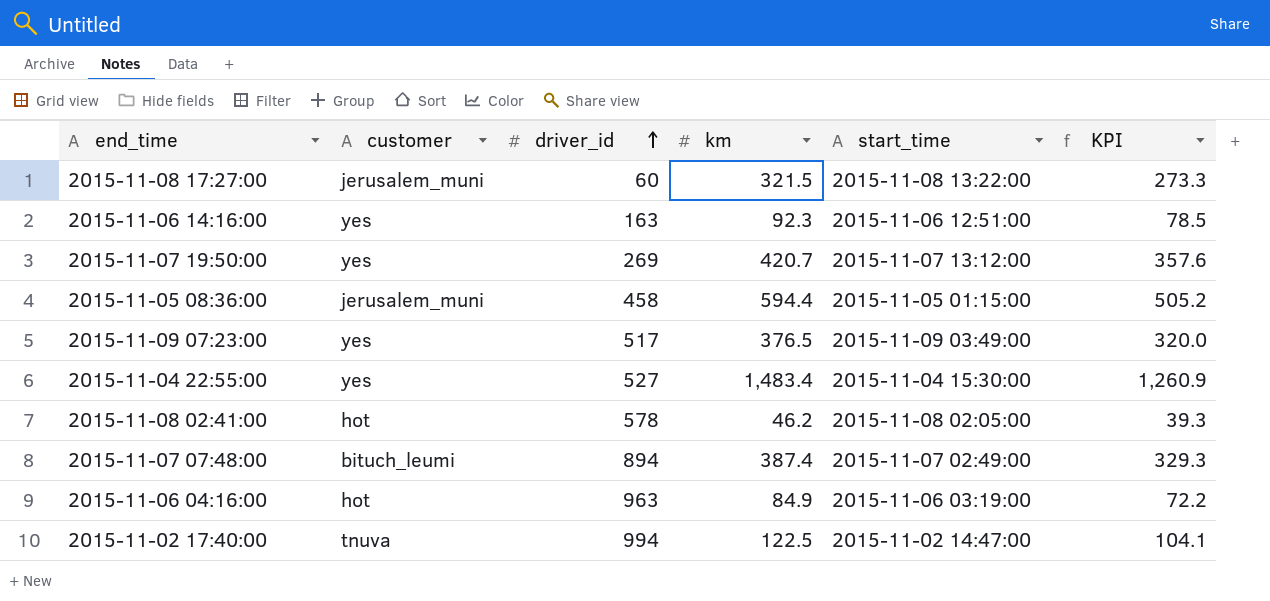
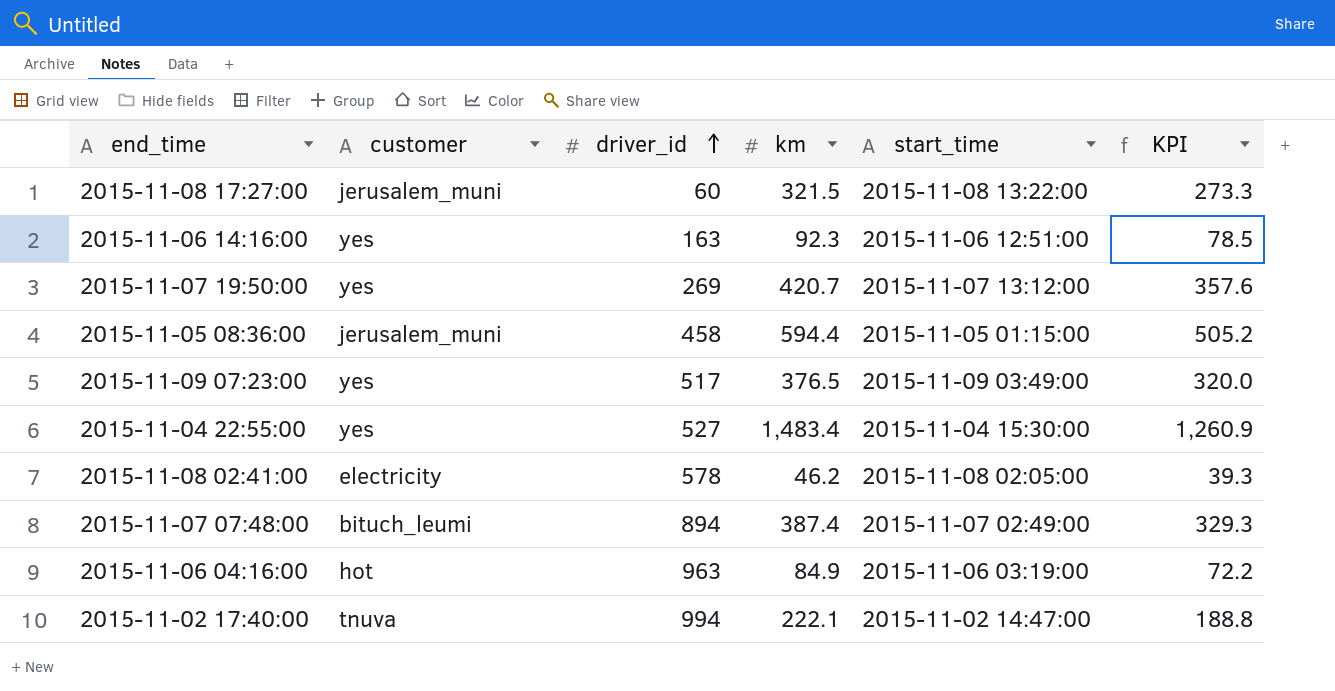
2015-11-08 02:41:00 | customer: hot -> electricity
2015-11-02 17:40:00 | km: 122.5 -> 222.1
2015-11-02 17:40:00 | KPI: 104.1 -> 188.8

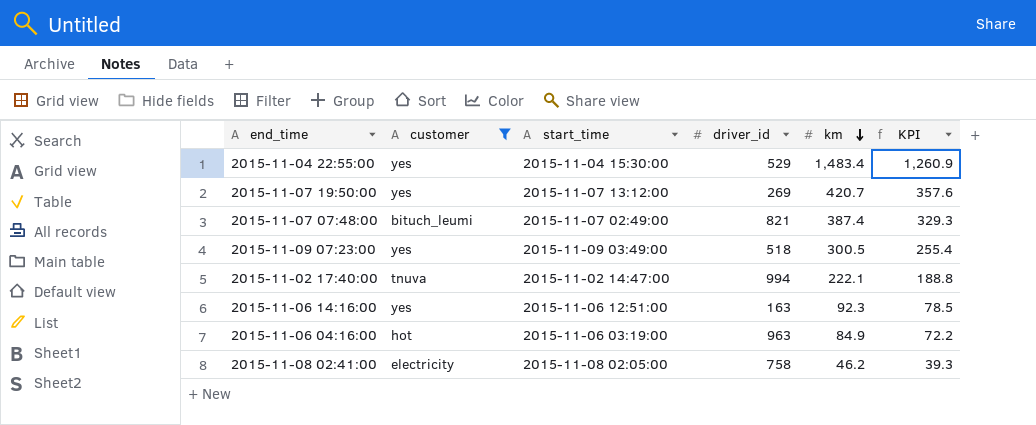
filter: none -> customer != jerusalem_muni
row order: driver_id ascending -> km descending
column start_time | position: 5 -> 3
2015-11-04 22:55:00 | driver_id: 527 -> 529
2015-11-07 07:48:00 | driver_id: 894 -> 821
2015-11-09 07:23:00 | driver_id: 517 -> 518
2015-11-09 07:23:00 | km: 376.5 -> 300.5
2015-11-09 07:23:00 | KPI: 320.0 -> 255.4
2015-11-08 02:41:00 | driver_id: 578 -> 758

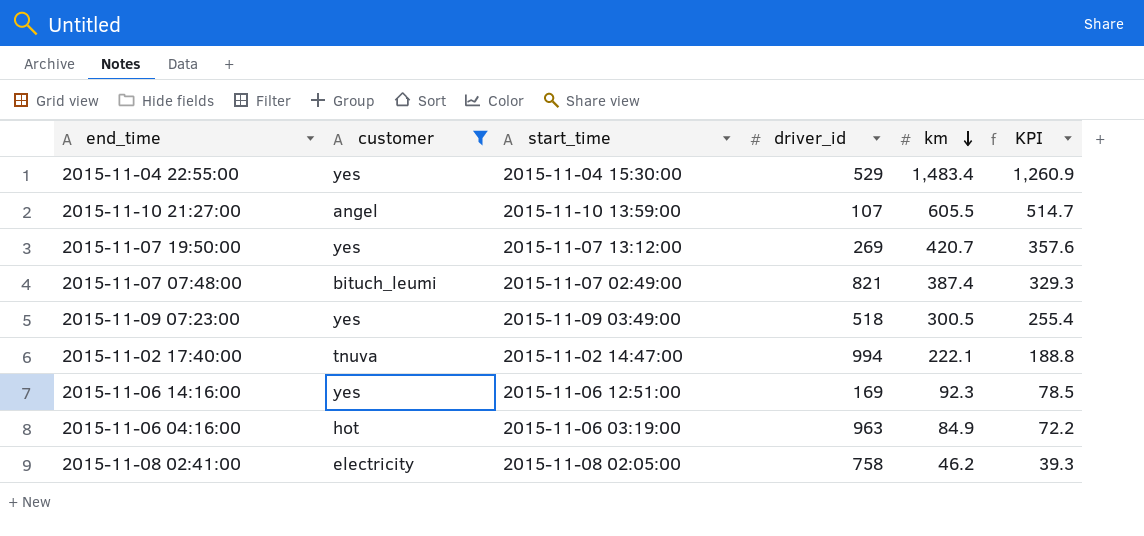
row 2015-11-10 21:27:00: none -> angel | 2015-11-10 13:59:00 | 107 | 605.5 | 514.7
2015-11-06 14:16:00 | driver_id: 163 -> 169

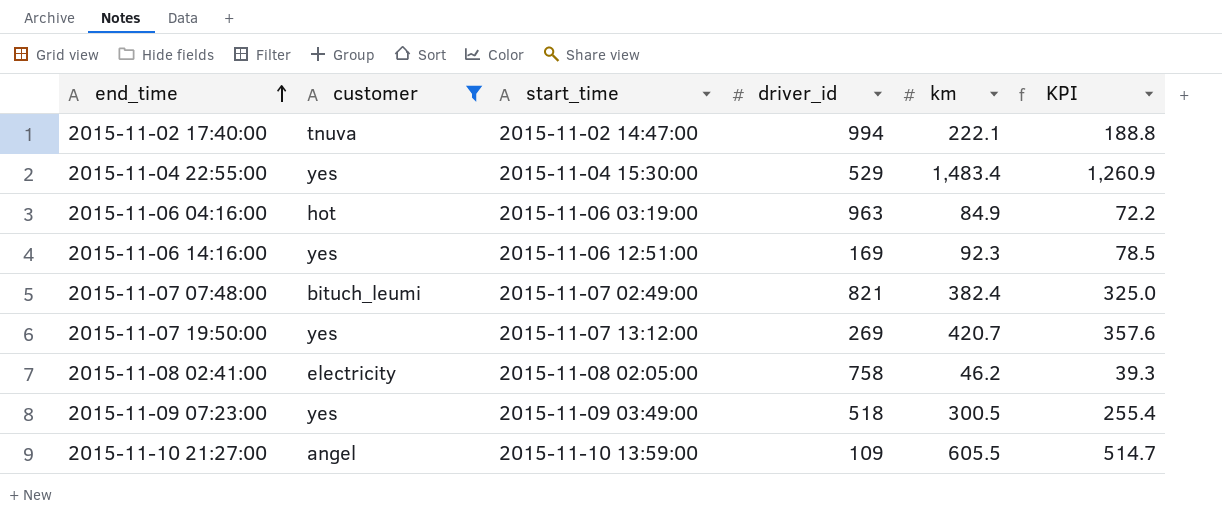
row order: km descending -> end_time ascending
2015-11-07 07:48:00 | km: 387.4 -> 382.4
2015-11-07 07:48:00 | KPI: 329.3 -> 325.0
2015-11-10 21:27:00 | driver_id: 107 -> 109

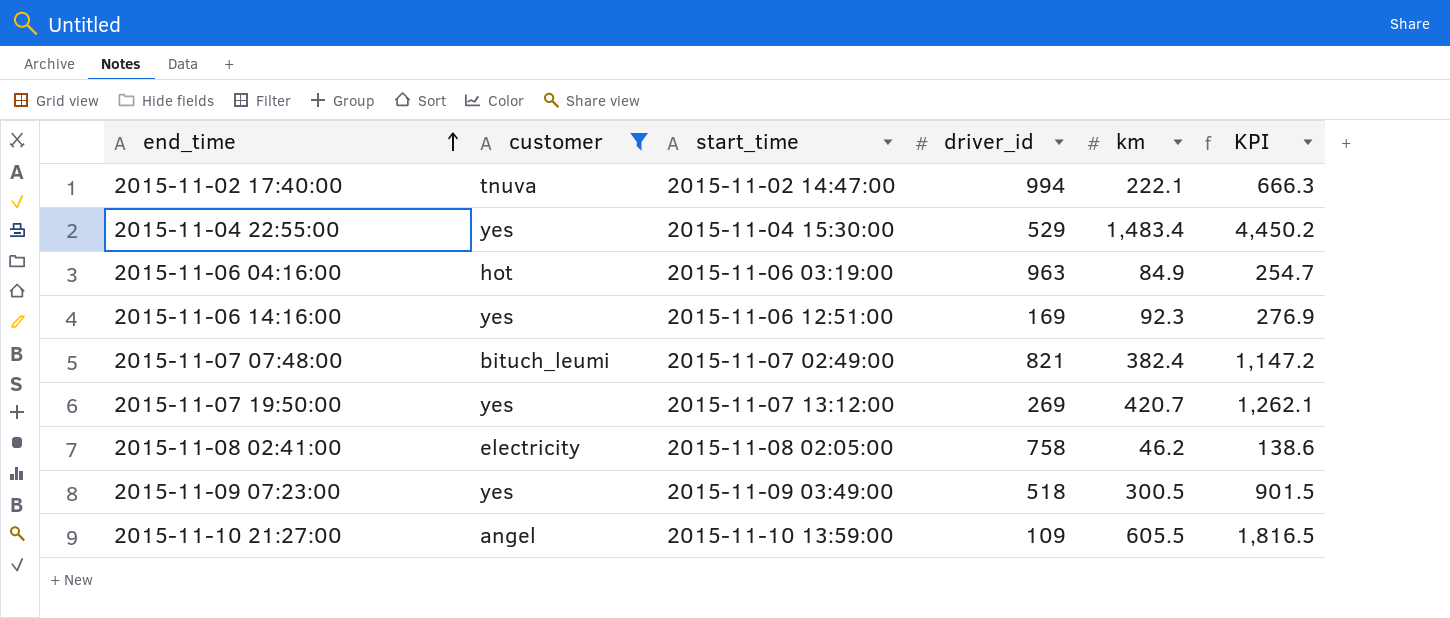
column KPI | formula: [km] * 0.85 -> [km] * 3

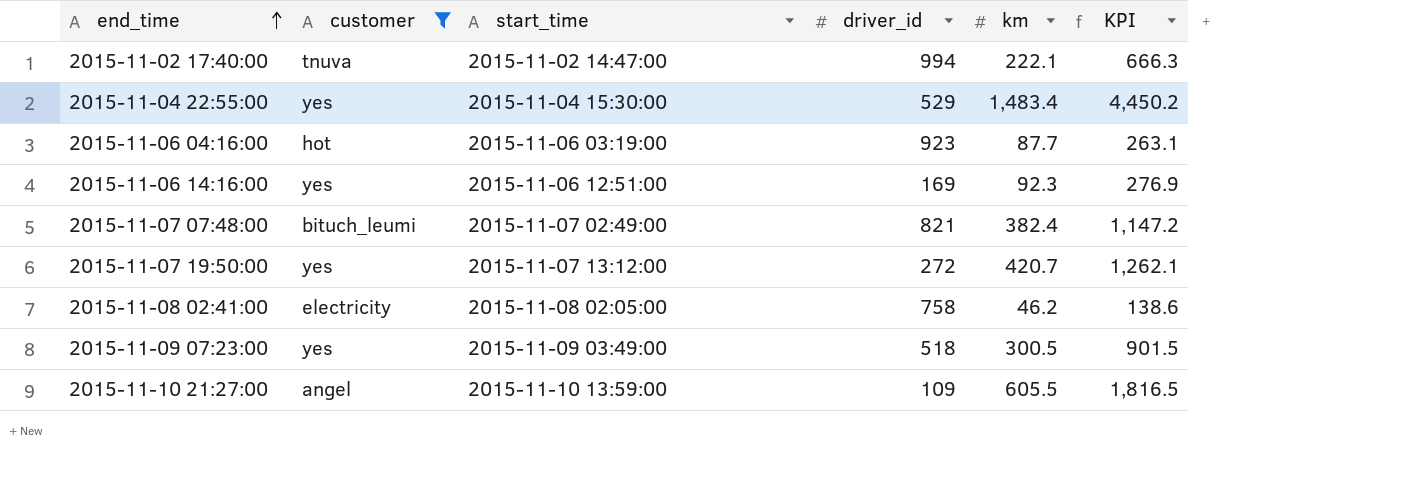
2015-11-06 04:16:00 | driver_id: 963 -> 923
2015-11-06 04:16:00 | km: 84.9 -> 87.7
2015-11-06 04:16:00 | KPI: 254.7 -> 263.1
2015-11-07 19:50:00 | driver_id: 269 -> 272

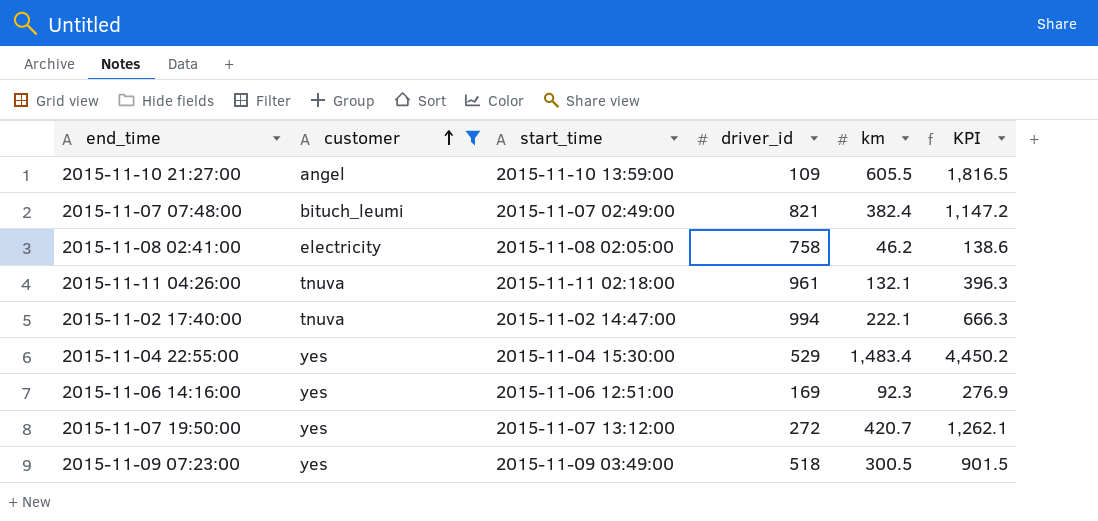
row order: end_time ascending -> customer ascending
row 2015-11-06 04:16:00: hot | 2015-11-06 03:19:00 | 923 | 87.7 | 263.1 -> none
row 2015-11-11 04:26:00: none -> tnuva | 2015-11-11 02:18:00 | 961 | 132.1 | 396.3

